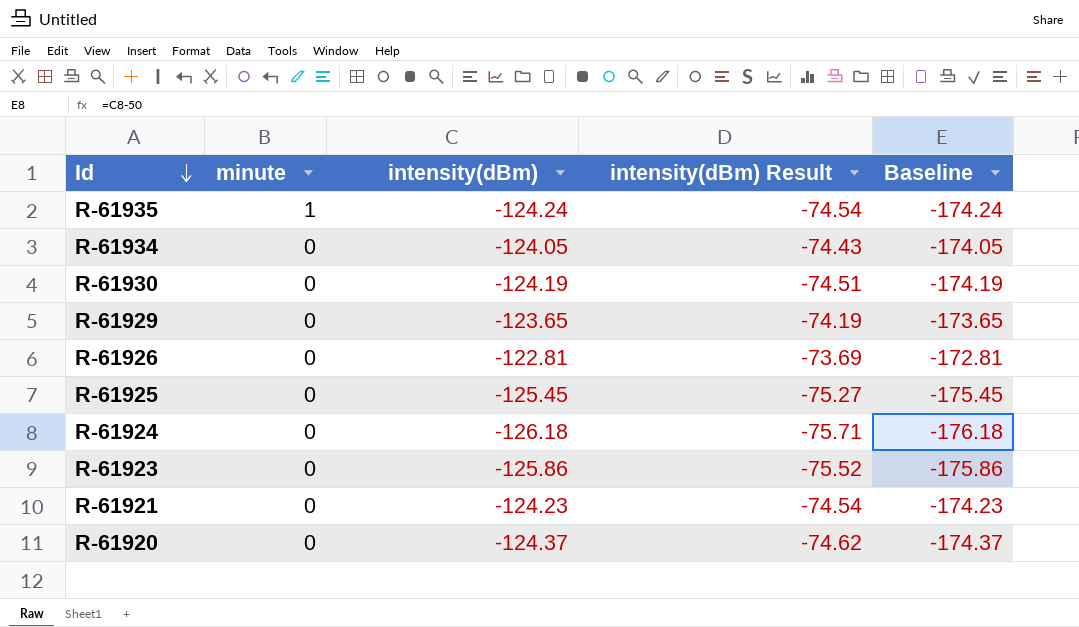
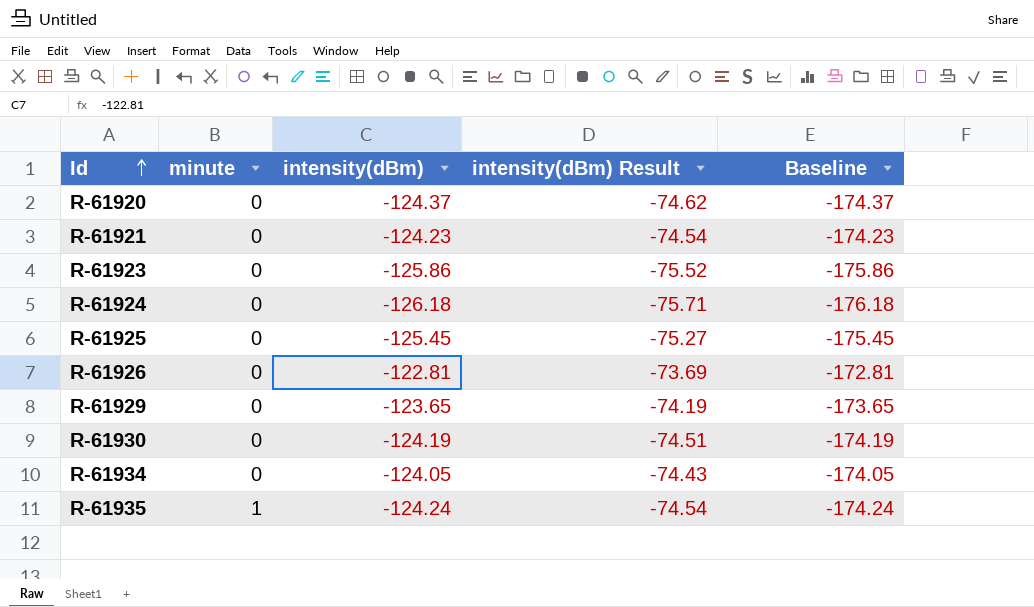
row order: Id descending -> Id ascending

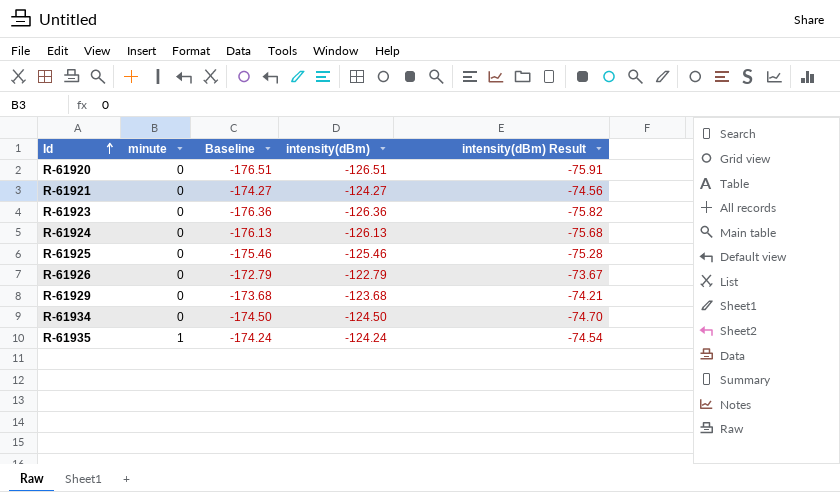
column Baseline | position: 5 -> 3
row R-61930: 0 | -124.19 | -74.51 | -174.19 -> none
R-61920 | Baseline: -174.37 -> -176.51
R-61920 | intensity(dBm): -124.37 -> -126.51
R-61920 | intensity(dBm) Result: -74.62 -> -75.91
R-61921 | Baseline: -174.23 -> -174.27
R-61921 | intensity(dBm): -124.23 -> -124.27
R-61921 | intensity(dBm) Result: -74.54 -> -74.56
R-61923 | Baseline: -175.86 -> -176.36
R-61923 | intensity(dBm): -125.86 -> -126.36
R-61923 | intensity(dBm) Result: -75.52 -> -75.82
R-61924 | Baseline: -176.18 -> -176.13
R-61924 | intensity(dBm): -126.18 -> -126.13
R-61924 | intensity(dBm) Result: -75.71 -> -75.68
R-61925 | Baseline: -175.45 -> -175.46
R-61925 | intensity(dBm): -125.45 -> -125.46
R-61925 | intensity(dBm) Result: -75.27 -> -75.28
R-61926 | Baseline: -172.81 -> -172.79
R-61926 | intensity(dBm): -122.81 -> -122.79
R-61926 | intensity(dBm) Result: -73.69 -> -73.67
R-61929 | Baseline: -173.65 -> -173.68
R-61929 | intensity(dBm): -123.65 -> -123.68
R-61929 | intensity(dBm) Result: -74.19 -> -74.21
R-61934 | Baseline: -174.05 -> -174.50
R-61934 | intensity(dBm): -124.05 -> -124.50
R-61934 | intensity(dBm) Result: -74.43 -> -74.70

